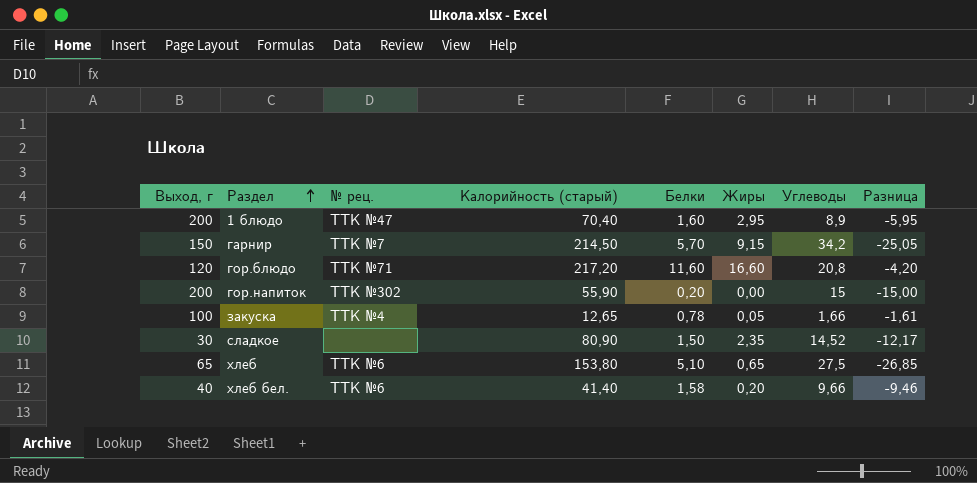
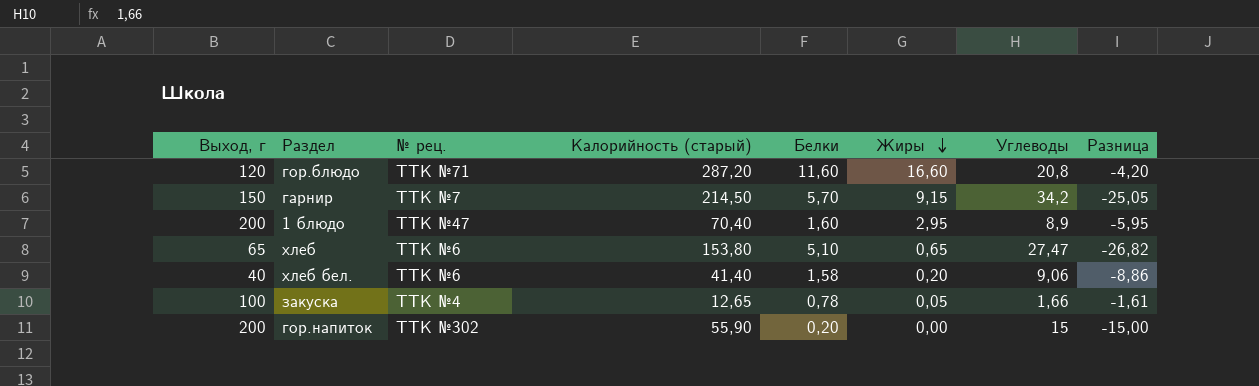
row order: Раздел ascending -> Жиры descending
row сладкое: 30 | none | 80,90 | 1,50 | 2,35 | 14,52 | -12,17 -> none
гор.блюдо | Калорийность (старый): 217,20 -> 287,20
хлеб | Углеводы: 27,5 -> 27,47
хлеб | Разница: -26,85 -> -26,82
хлеб бел. | Углеводы: 9,66 -> 9,06
хлеб бел. | Разница: -9,46 -> -8,86

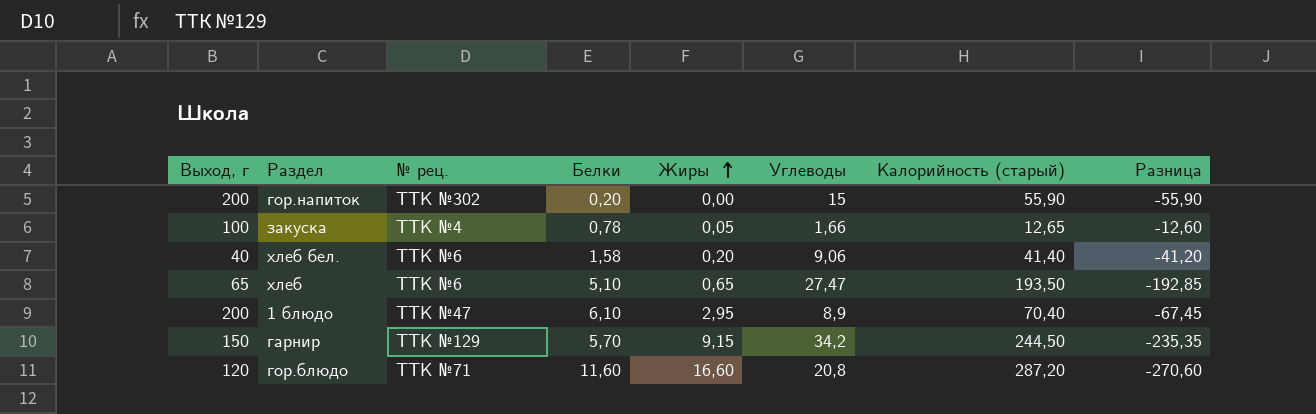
row order: Жиры descending -> Жиры ascending
column Калорийность (старый) | position: 4 -> 7
column Разница | formula: [Жиры] - [Углеводы] -> [Жиры] - [Калорийность (старый)]
хлеб | Калорийность (старый): 153,80 -> 193,50
1 блюдо | Белки: 1,60 -> 6,10
гарнир | № рец.: ТТК №7 -> ТТК №129
гарнир | Калорийность (старый): 214,50 -> 244,50

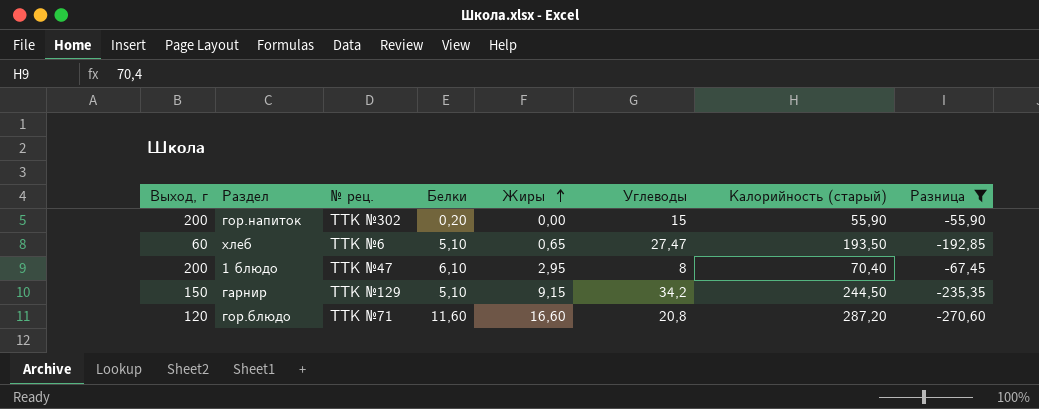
filter: none -> Разница <= -55,90
хлеб | Выход, г: 65 -> 60
1 блюдо | Углеводы: 8,9 -> 8
гарнир | Белки: 5,70 -> 5,10

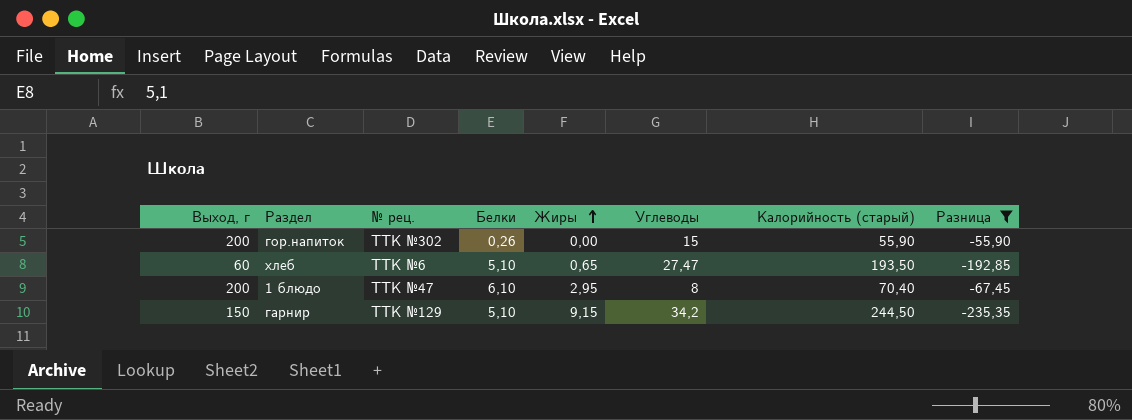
row гор.блюдо: 120 | ТТК №71 | 11,60 | 16,60 | 20,8 | 287,20 | -270,60 -> none
гор.напиток | Белки: 0,20 -> 0,26

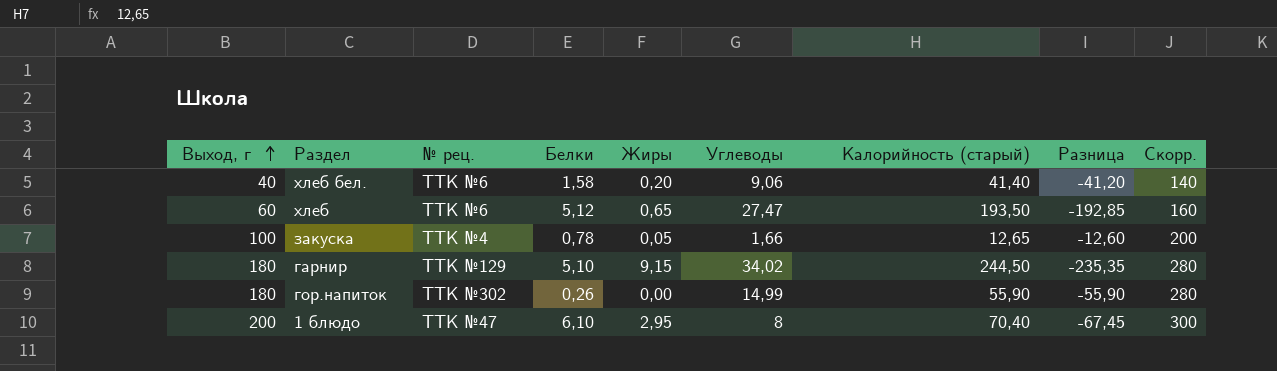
filter: Разница <= -55,90 -> none
row order: Жиры ascending -> Выход, г ascending
column Скорр. | formula: none -> [Выход, г] + 100
хлеб | Белки: 5,10 -> 5,12
гарнир | Выход, г: 150 -> 180
гарнир | Углеводы: 34,2 -> 34,02
гор.напиток | Выход, г: 200 -> 180
гор.напиток | Углеводы: 15 -> 14,99

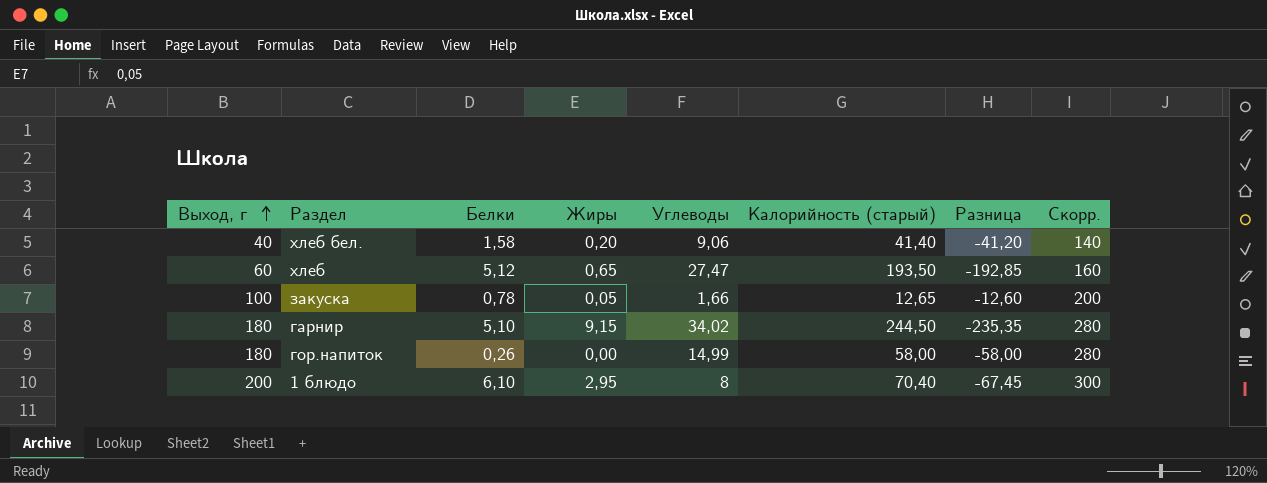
column № рец. | position: 3 -> none
гор.напиток | Калорийность (старый): 55,90 -> 58,00
гор.напиток | Разница: -55,90 -> -58,00

